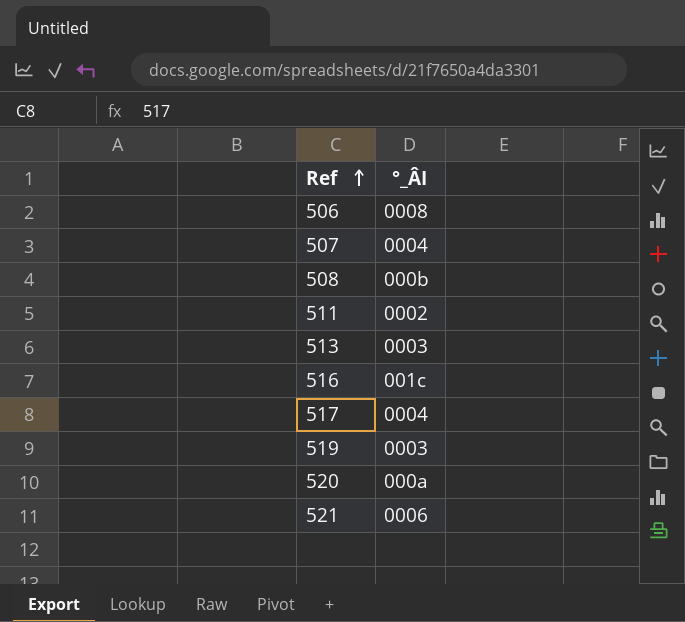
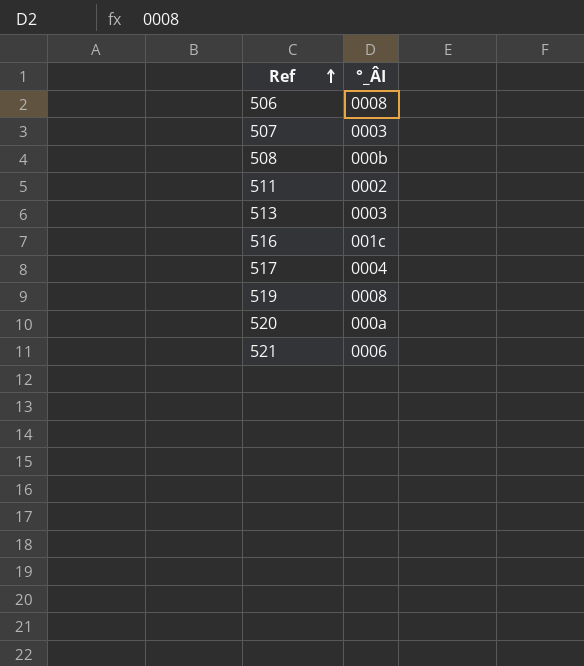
507 | °_ÂI: 0004 -> 0003
519 | °_ÂI: 0003 -> 0008

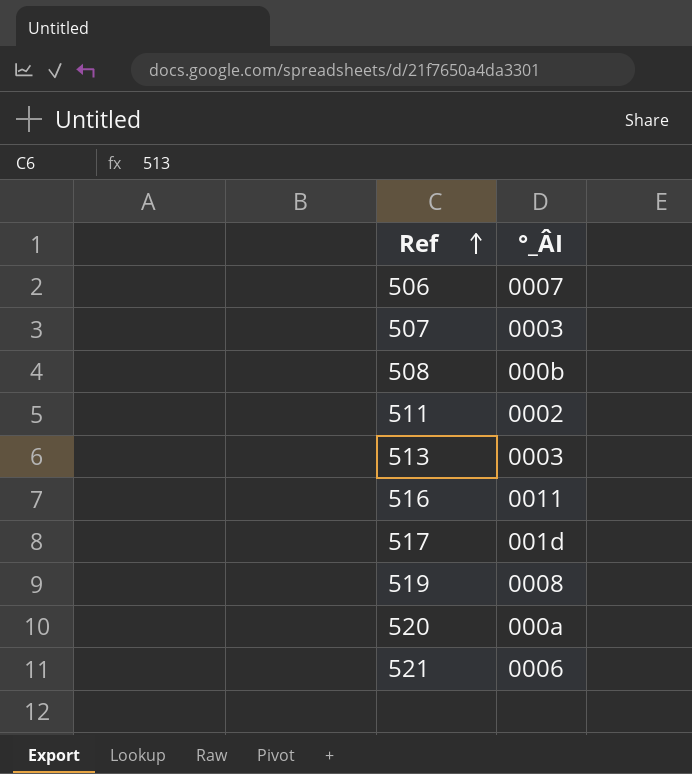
506 | °_ÂI: 0008 -> 0007
516 | °_ÂI: 001c -> 0011
517 | °_ÂI: 0004 -> 001d

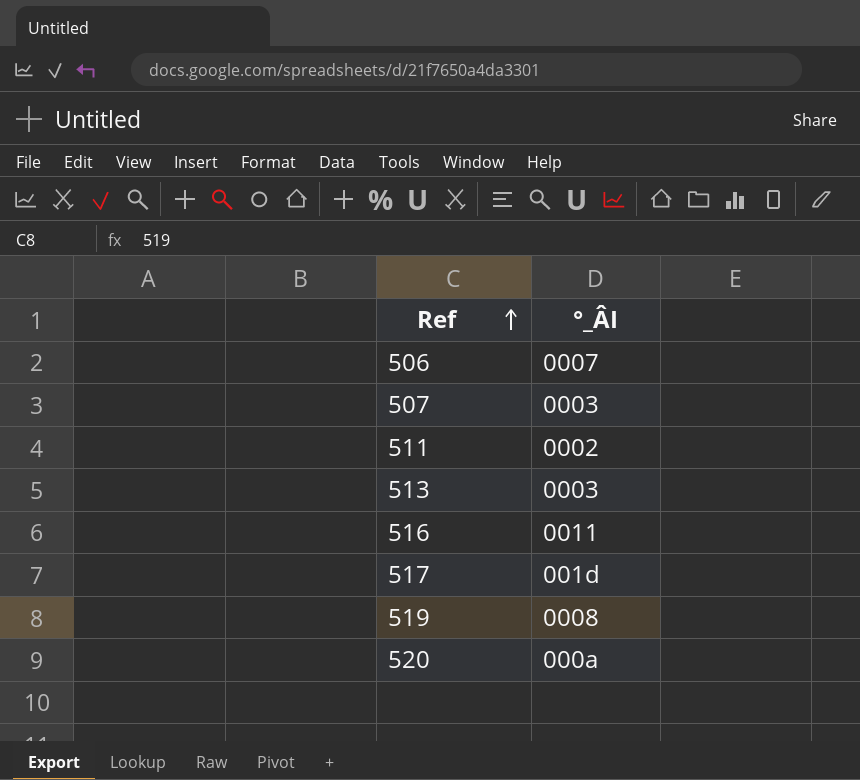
row 508: 000b -> none
row 521: 0006 -> none

